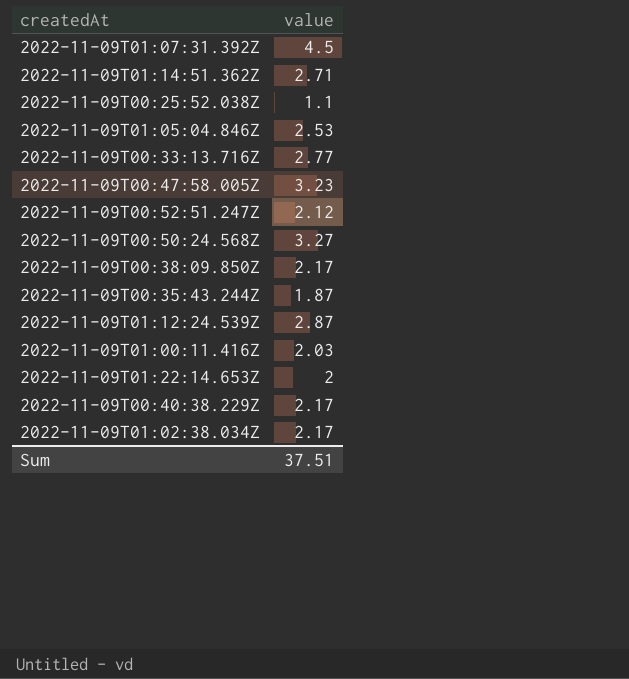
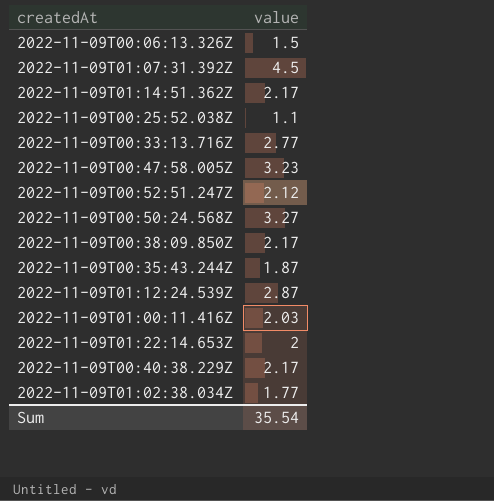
row 2022-11-09T01:05:04.846Z: 2.53 -> none
row 2022-11-09T00:06:13.326Z: none -> 1.5
2022-11-09T01:14:51.362Z | value: 2.71 -> 2.17
2022-11-09T01:02:38.034Z | value: 2.17 -> 1.77
Sum | value: 37.51 -> 35.54

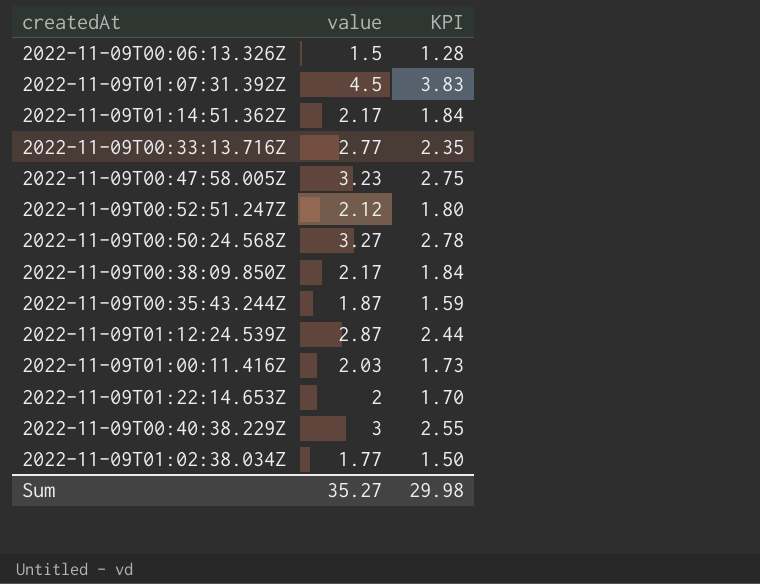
column KPI | formula: none -> [value] * 0.85
row 2022-11-09T00:25:52.038Z: 1.1 -> none
2022-11-09T00:40:38.229Z | value: 2.17 -> 3
Sum | value: 35.54 -> 35.27

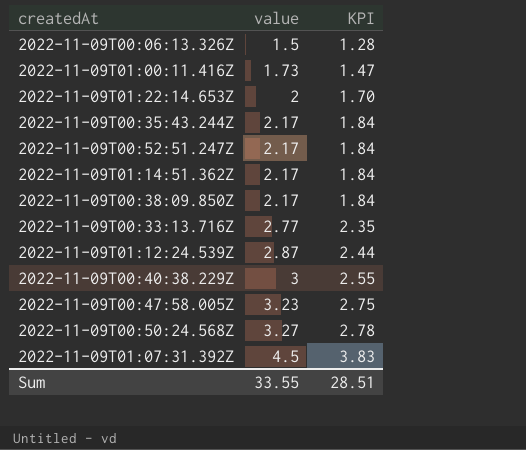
row order: none -> value ascending
row 2022-11-09T01:02:38.034Z: 1.77 | 1.50 -> none
2022-11-09T01:00:11.416Z | value: 2.03 -> 1.73
2022-11-09T01:00:11.416Z | KPI: 1.73 -> 1.47
2022-11-09T00:35:43.244Z | value: 1.87 -> 2.17
2022-11-09T00:35:43.244Z | KPI: 1.59 -> 1.84
2022-11-09T00:52:51.247Z | value: 2.12 -> 2.17
2022-11-09T00:52:51.247Z | KPI: 1.80 -> 1.84
Sum | value: 35.27 -> 33.55
Sum | KPI: 29.98 -> 28.51

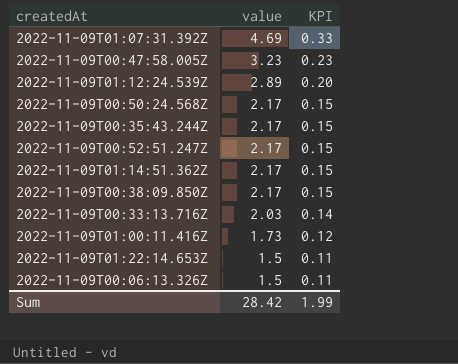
row order: value ascending -> value descending
column KPI | formula: [value] * 0.85 -> [value] * 0.07
row 2022-11-09T00:40:38.229Z: 3 | 2.55 -> none
2022-11-09T01:07:31.392Z | value: 4.5 -> 4.69
2022-11-09T01:12:24.539Z | value: 2.87 -> 2.89
2022-11-09T00:50:24.568Z | value: 3.27 -> 2.17
2022-11-09T00:33:13.716Z | value: 2.77 -> 2.03
2022-11-09T01:22:14.653Z | value: 2 -> 1.5
Sum | value: 33.55 -> 28.42
Sum | KPI: 28.51 -> 1.99

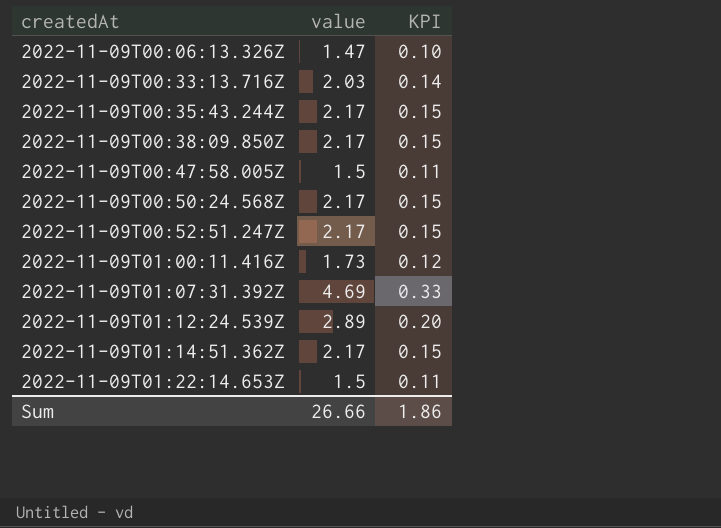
row order: value descending -> createdAt ascending
2022-11-09T00:06:13.326Z | value: 1.5 -> 1.47
2022-11-09T00:06:13.326Z | KPI: 0.11 -> 0.10
2022-11-09T00:47:58.005Z | value: 3.23 -> 1.5
2022-11-09T00:47:58.005Z | KPI: 0.23 -> 0.11
Sum | value: 28.42 -> 26.66
Sum | KPI: 1.99 -> 1.86

